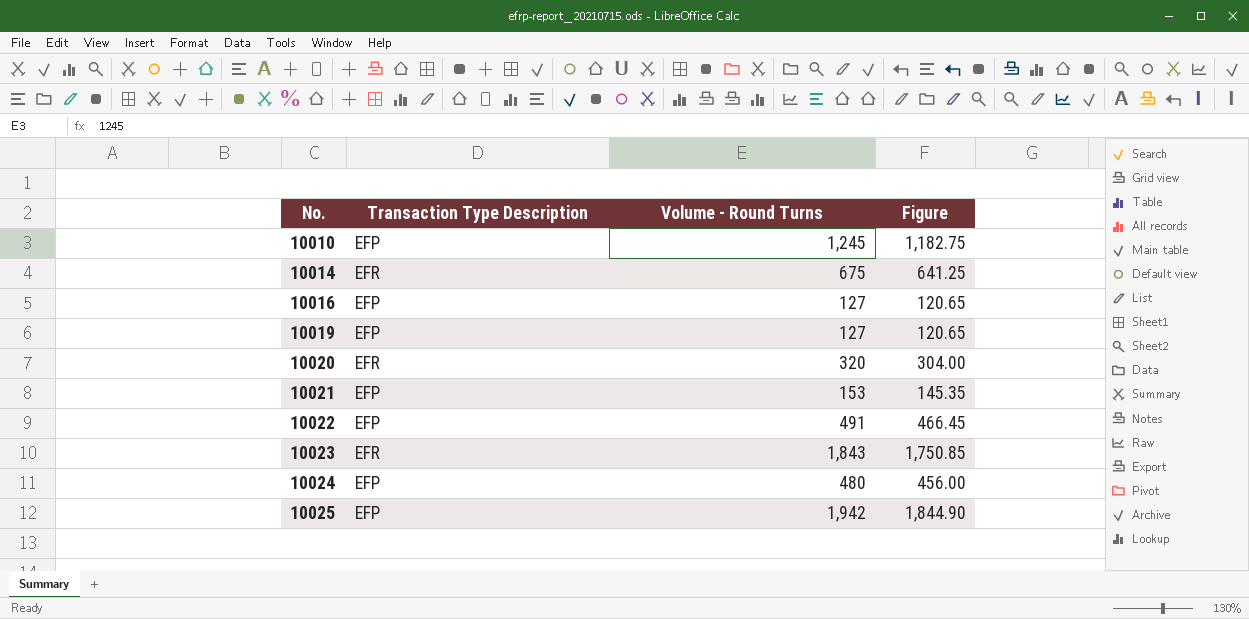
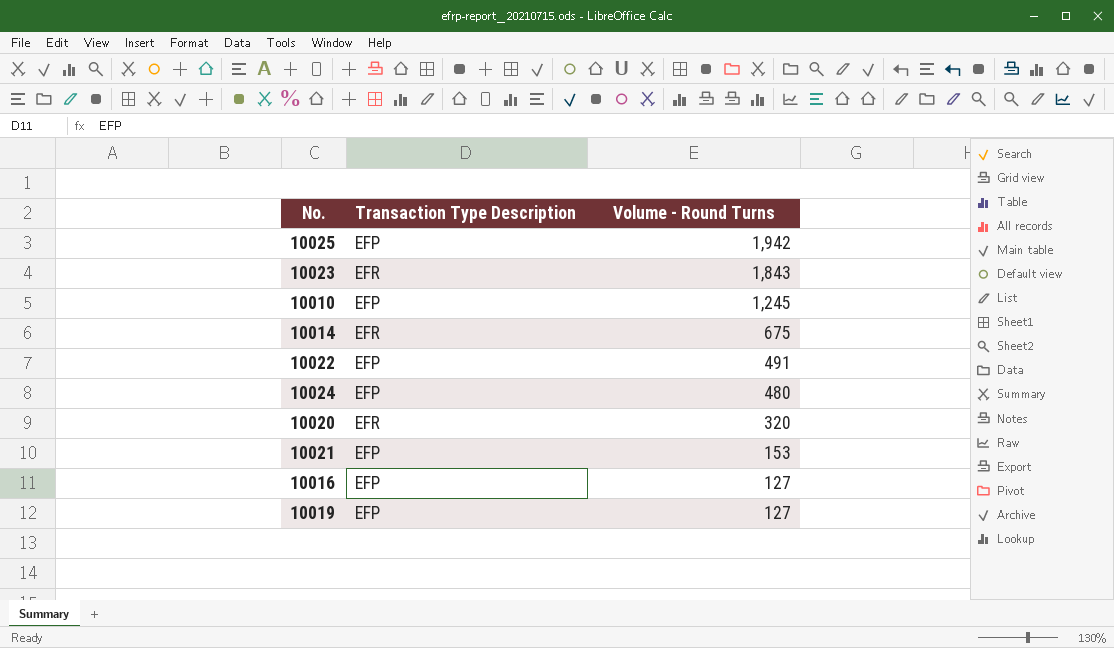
row order: No. ascending -> Volume - Round Turns descending
column Figure | formula: [Volume - Round Turns] * 0.95 -> none

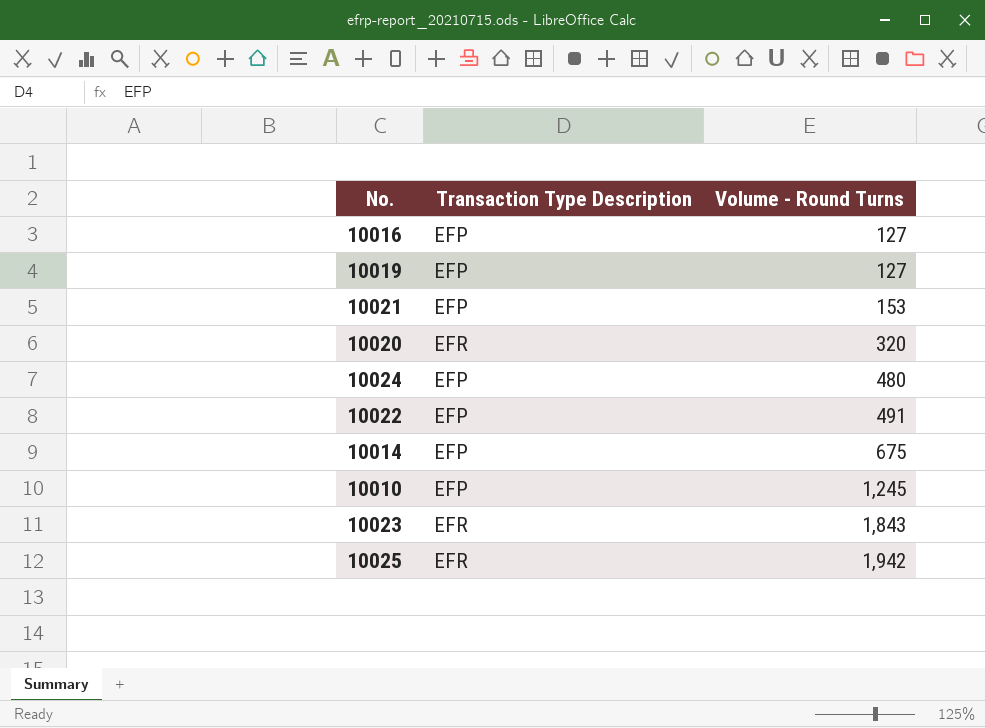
row order: Volume - Round Turns descending -> Volume - Round Turns ascending
10014 | Transaction Type Description: EFR -> EFP
10025 | Transaction Type Description: EFP -> EFR

